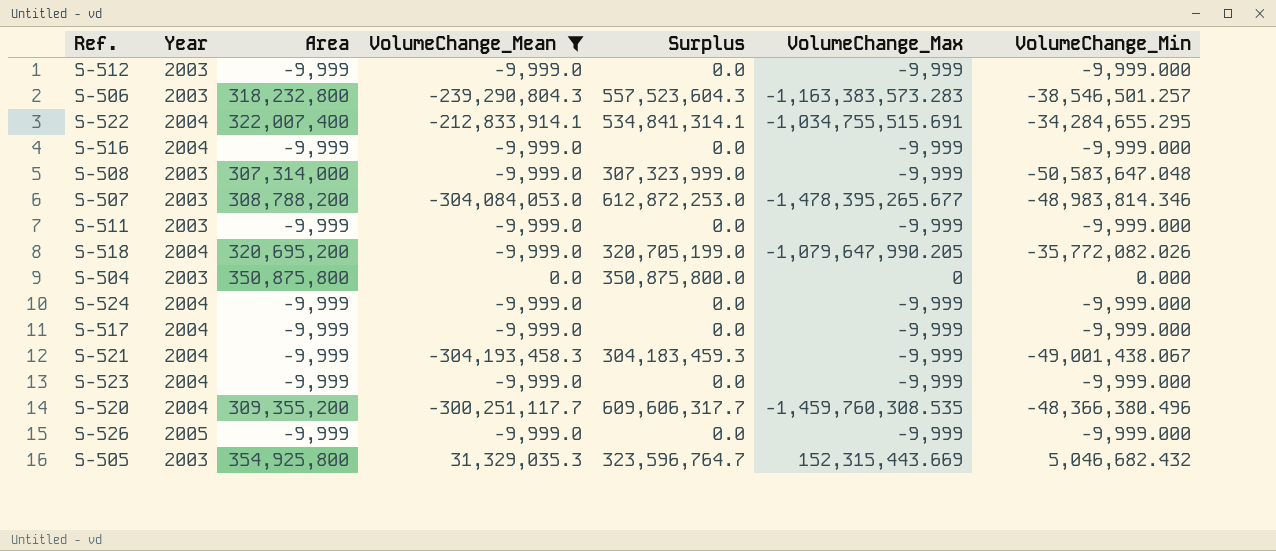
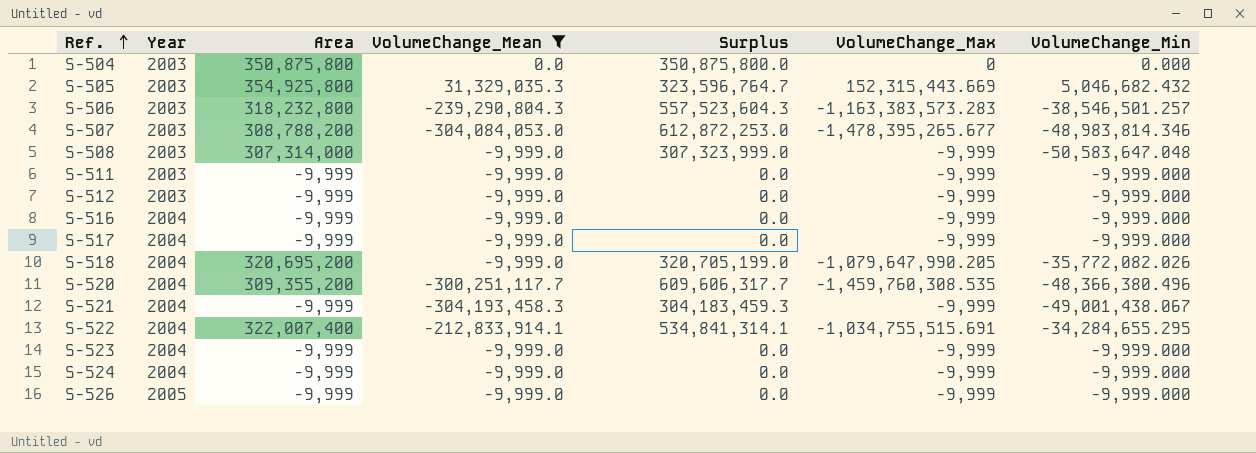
row order: none -> Ref. ascending

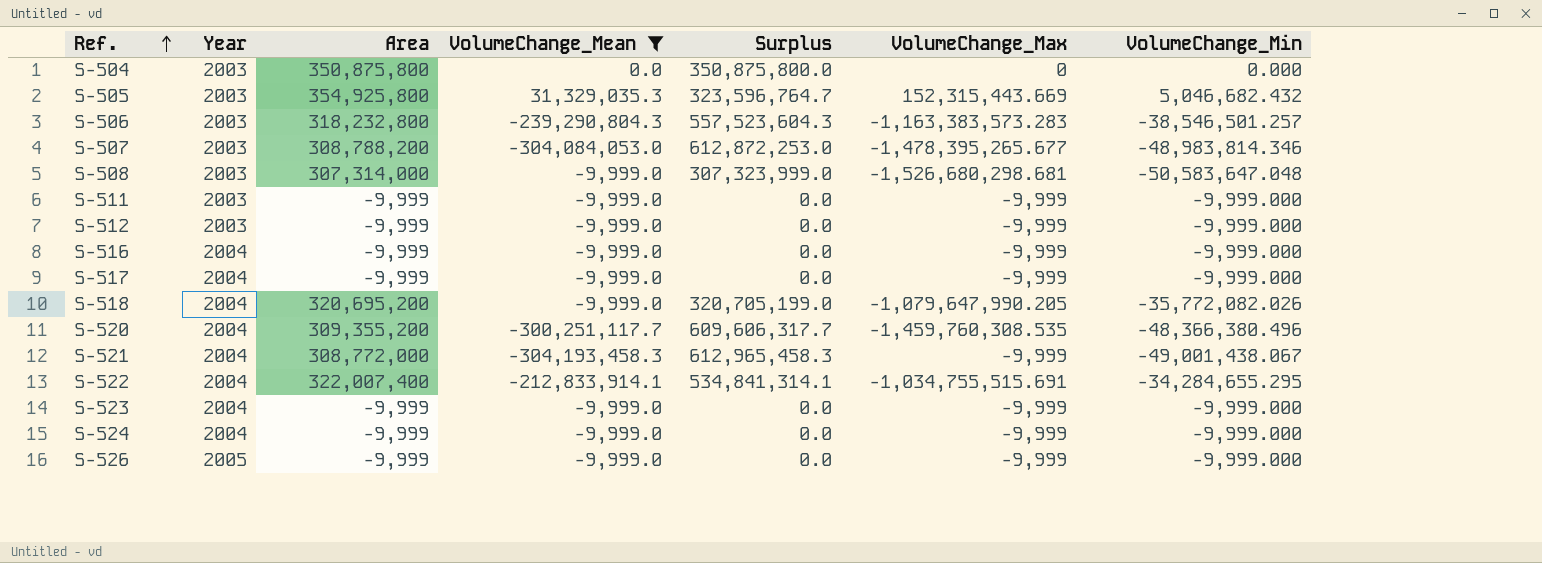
S-508 | VolumeChange_Max: -9,999 -> -1,526,680,298.681
S-521 | Area: -9,999 -> 308,772,000
S-521 | Surplus: 304,183,459.3 -> 612,965,458.3

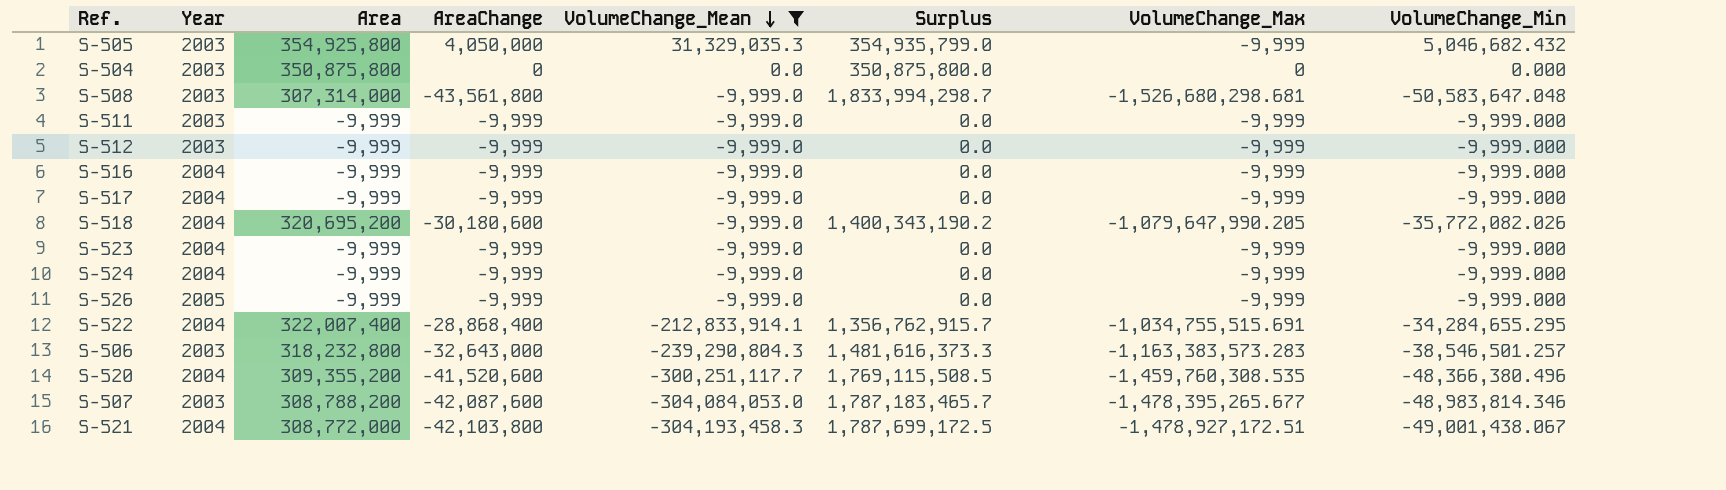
row order: Ref. ascending -> VolumeChange_Mean descending
column AreaChange | position: none -> 4
column Surplus | formula: [Area] - [VolumeChange_Mean] -> [Area] - [VolumeChange_Max]
S-505 | VolumeChange_Max: 152,315,443.669 -> -9,999
S-521 | VolumeChange_Max: -9,999 -> -1,478,927,172.51

